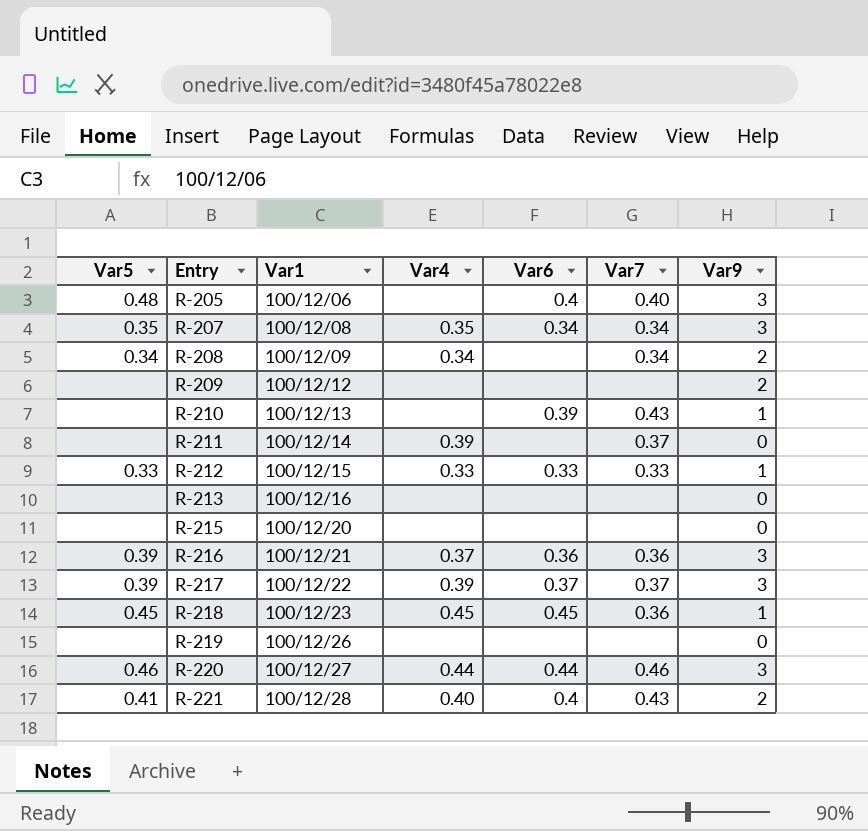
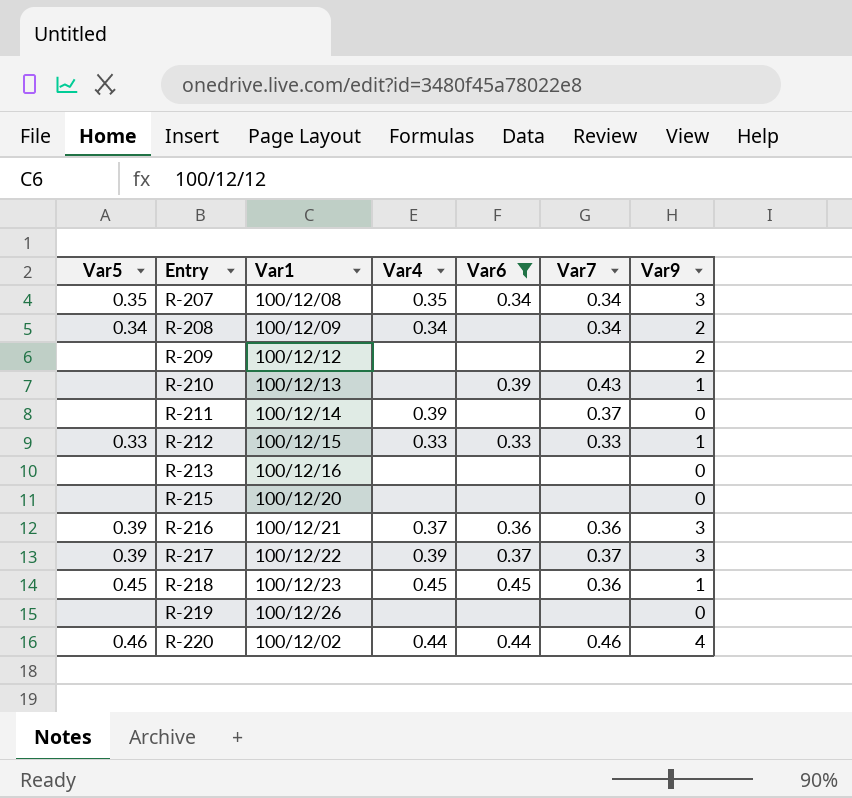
filter: none -> Var6 != 0.4
R-220 | Var1: 100/12/27 -> 100/12/02
R-220 | Var9: 3 -> 4

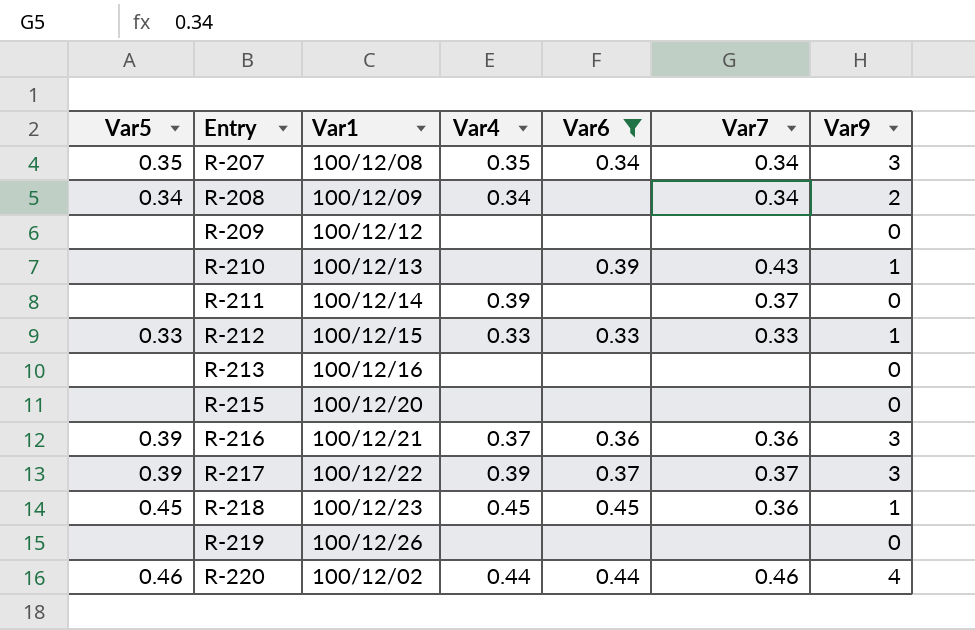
R-209 | Var9: 2 -> 0

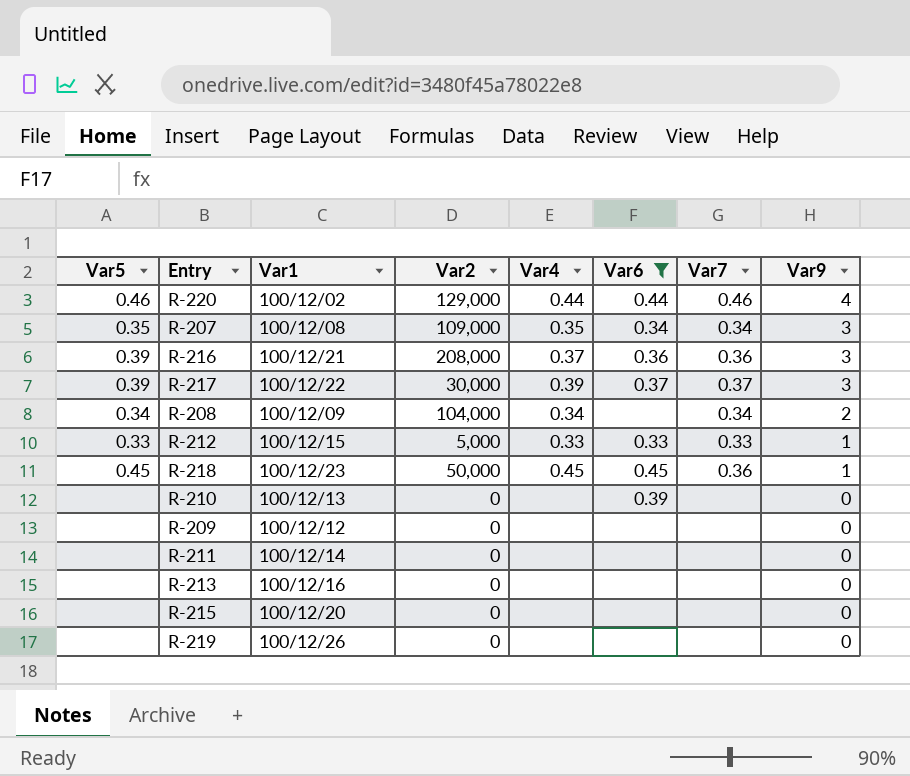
row order: Entry ascending -> Var9 descending
column Var2 | position: none -> 4
R-210 | Var7: 0.43 -> none
R-210 | Var9: 1 -> 0
R-211 | Var4: 0.39 -> none
R-211 | Var7: 0.37 -> none

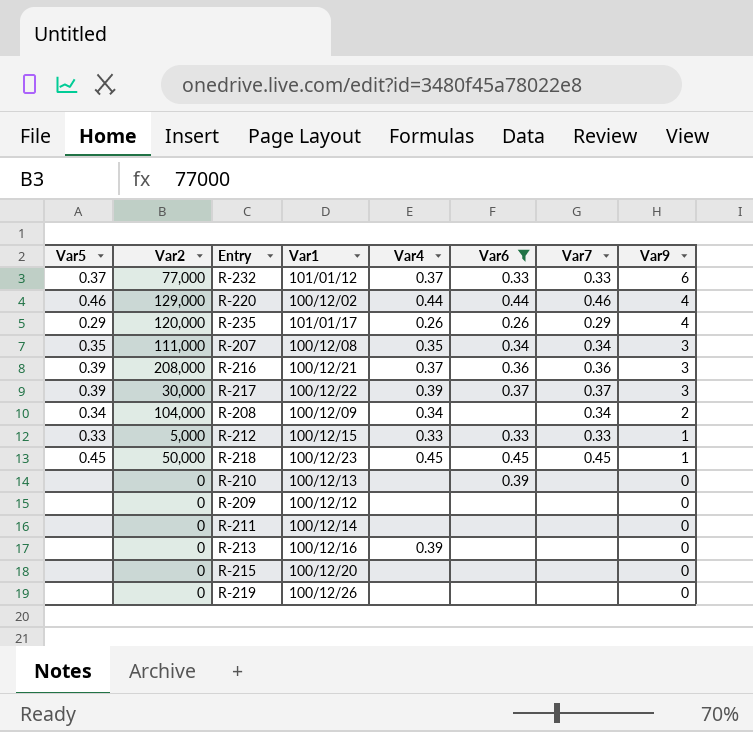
column Var2 | position: 4 -> 2
row R-232: none -> 0.37 | 77,000 | 101/01/12 | 0.37 | 0.33 | 0.33 | 6
row R-235: none -> 0.29 | 120,000 | 101/01/17 | 0.26 | 0.26 | 0.29 | 4
R-207 | Var2: 109,000 -> 111,000
R-218 | Var7: 0.36 -> 0.45
R-213 | Var4: none -> 0.39

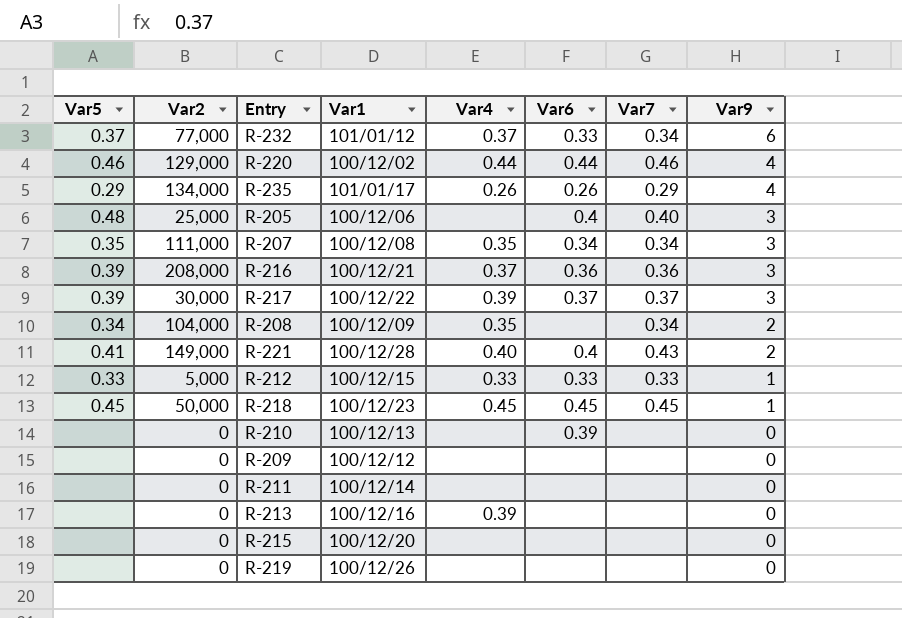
filter: Var6 != 0.4 -> none
R-232 | Var7: 0.33 -> 0.34
R-235 | Var2: 120,000 -> 134,000
R-208 | Var4: 0.34 -> 0.35

